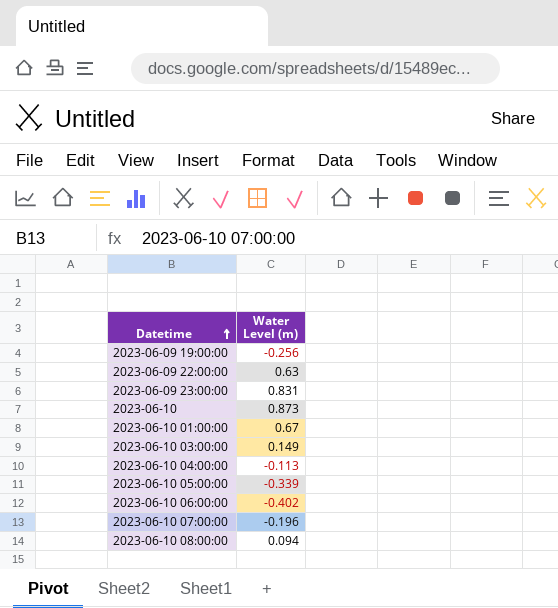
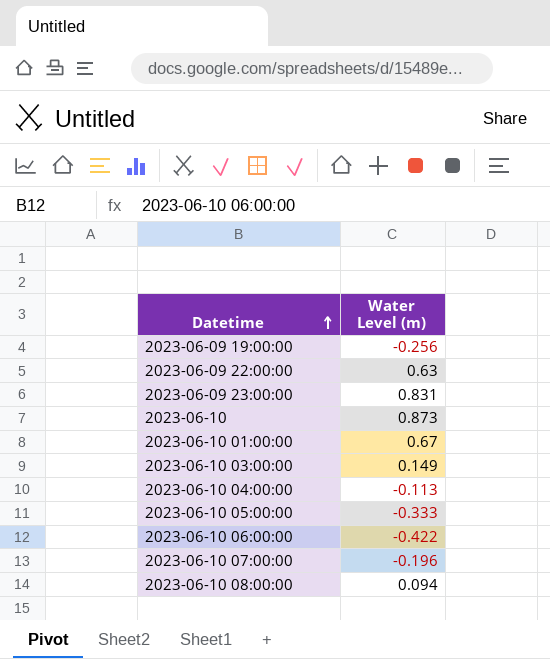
2023-06-10 05:00:00 | Water Level (m): -0.339 -> -0.333
2023-06-10 06:00:00 | Water Level (m): -0.402 -> -0.422

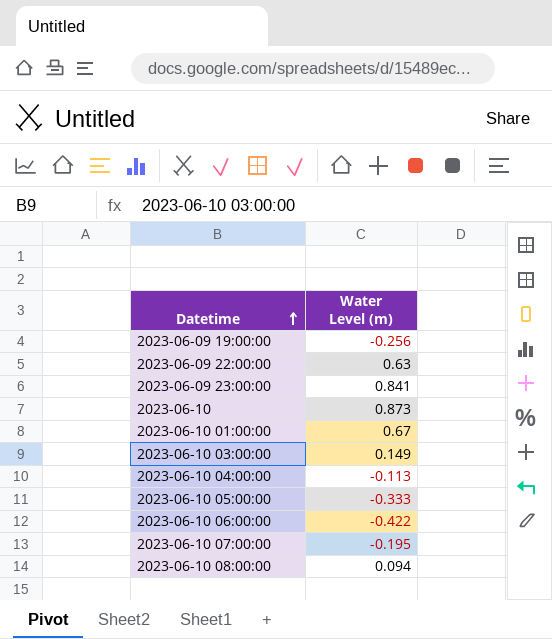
2023-06-09 23:00:00 | Water Level (m): 0.831 -> 0.841
2023-06-10 07:00:00 | Water Level (m): -0.196 -> -0.195

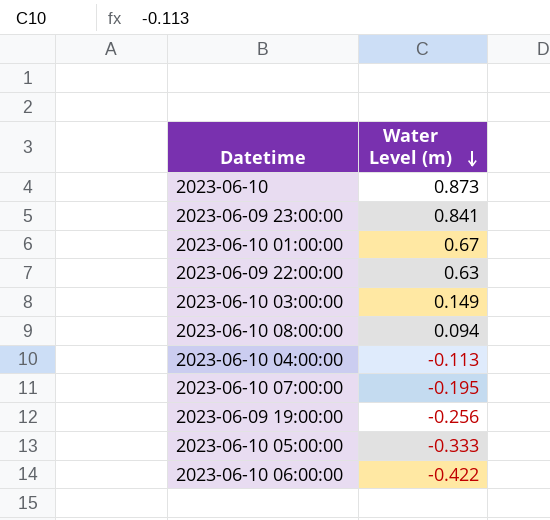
row order: Datetime ascending -> Water Level (m) descending

